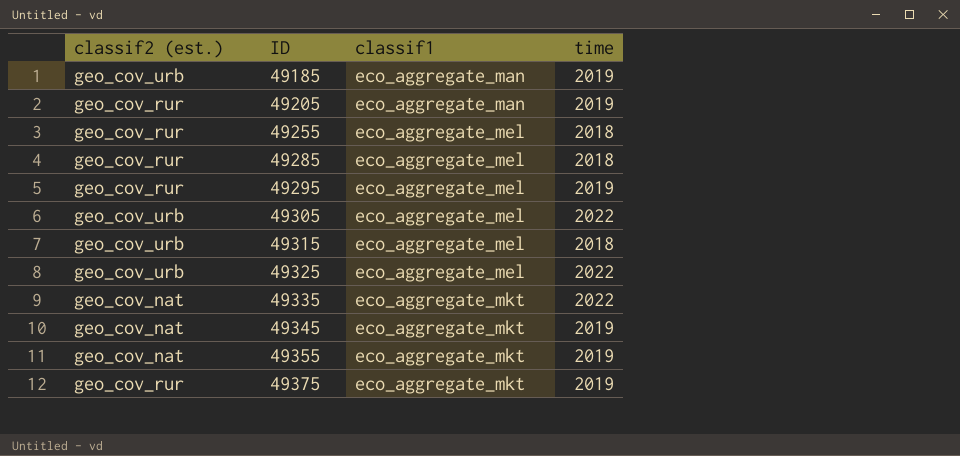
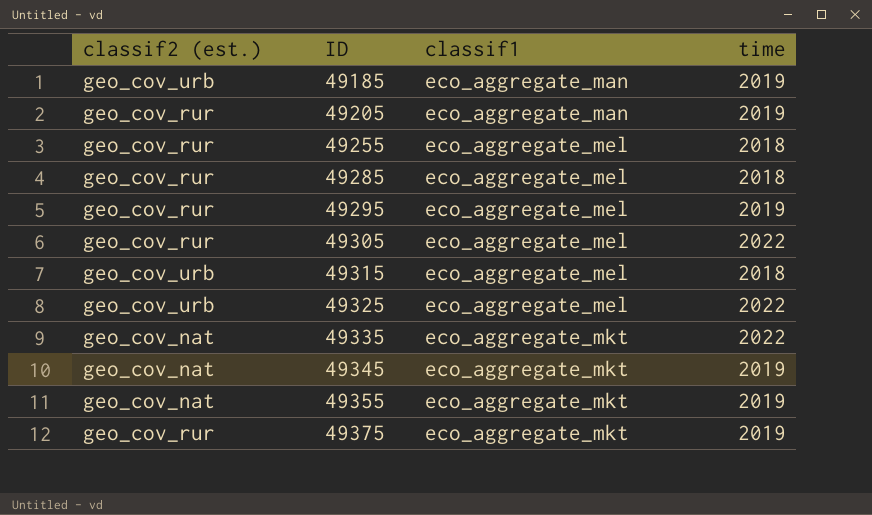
49305 | classif2 (est.): geo_cov_urb -> geo_cov_rur

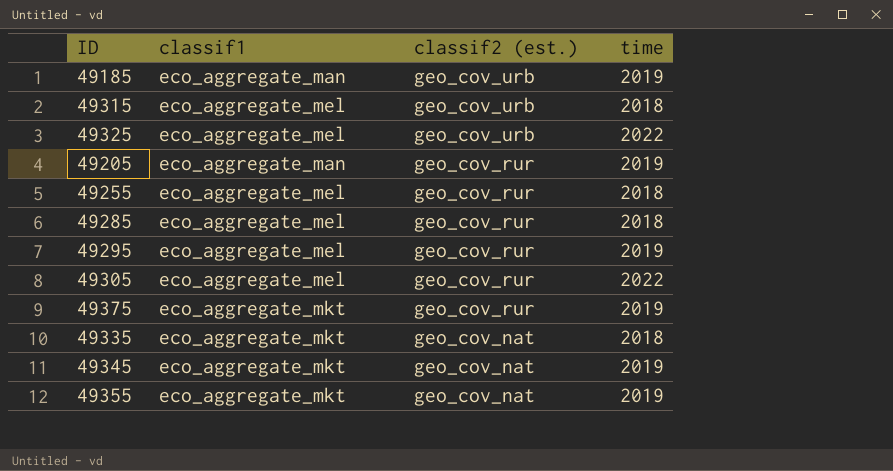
row order: ID ascending -> classif2 (est.) descending
column classif2 (est.) | position: 1 -> 3
49335 | time: 2022 -> 2018

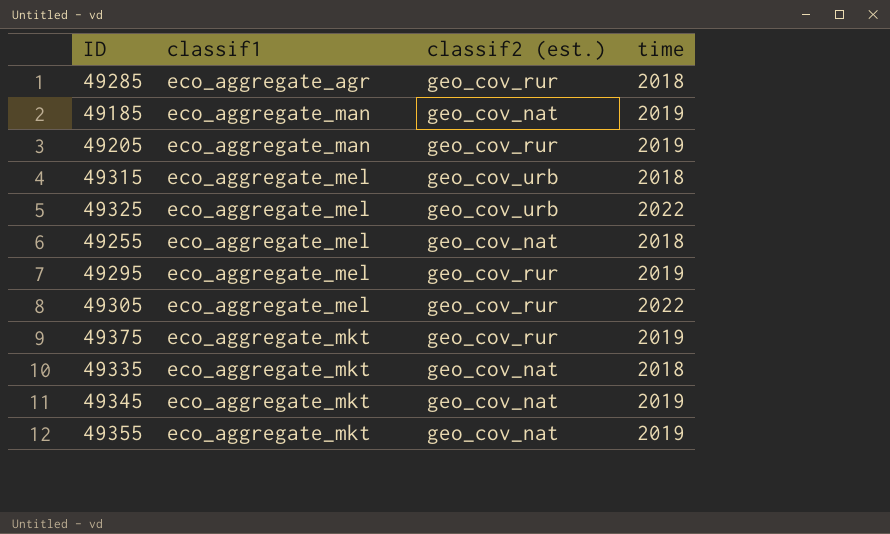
row order: classif2 (est.) descending -> classif1 ascending
49285 | classif1: eco_aggregate_mel -> eco_aggregate_agr
49185 | classif2 (est.): geo_cov_urb -> geo_cov_nat
49255 | classif2 (est.): geo_cov_rur -> geo_cov_nat

